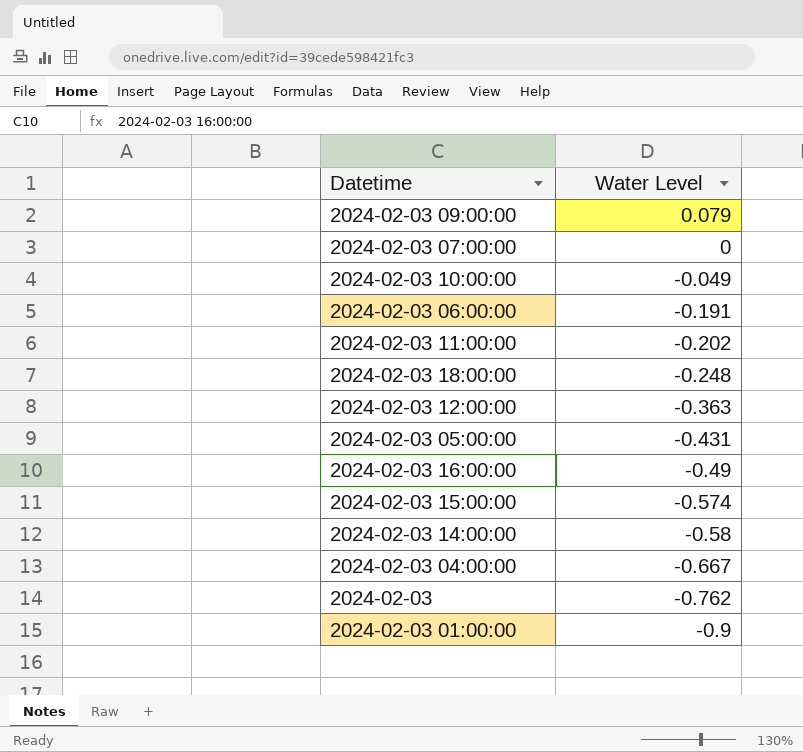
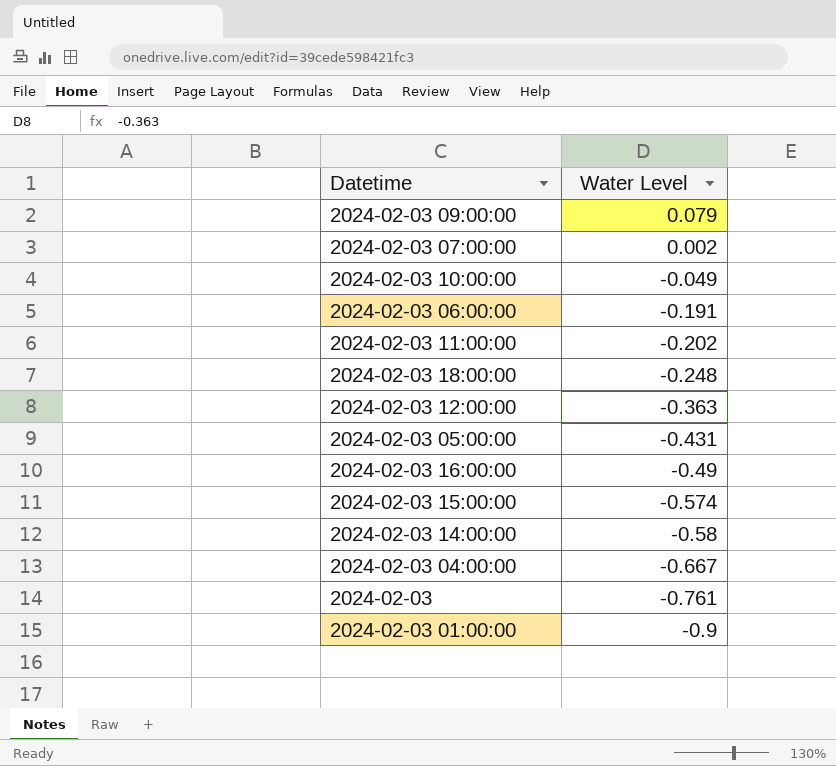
2024-02-03 07:00:00 | Water Level: 0 -> 0.002
2024-02-03 | Water Level: -0.762 -> -0.761

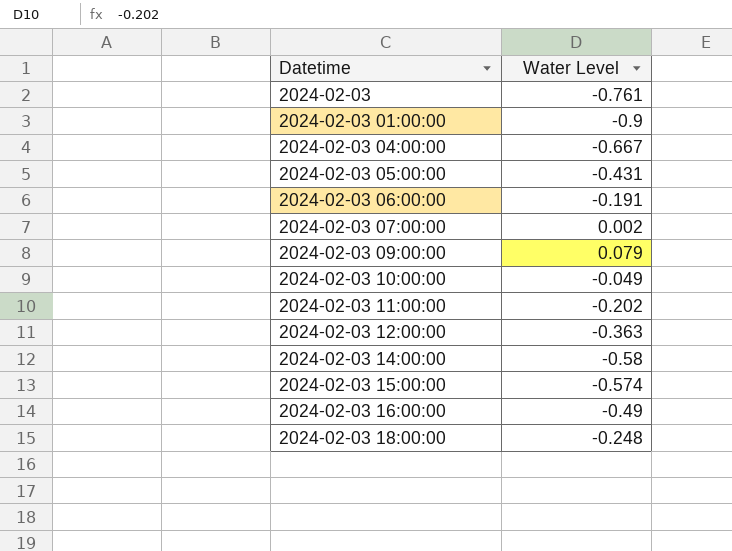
row order: Water Level descending -> Datetime ascending

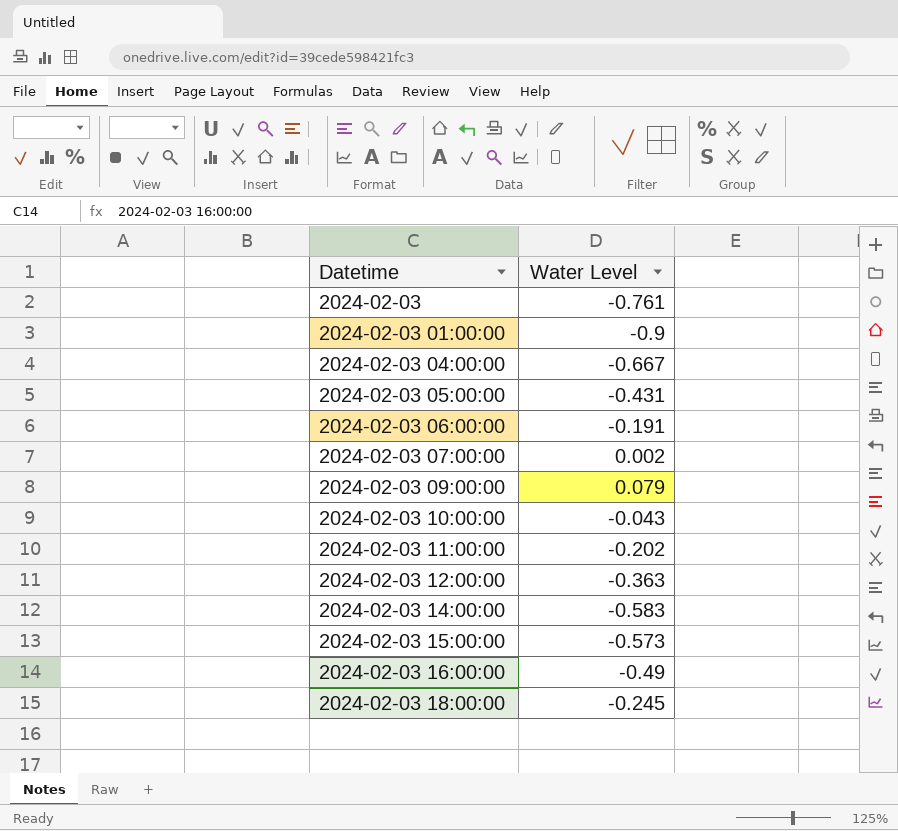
2024-02-03 10:00:00 | Water Level: -0.049 -> -0.043
2024-02-03 14:00:00 | Water Level: -0.58 -> -0.583
2024-02-03 15:00:00 | Water Level: -0.574 -> -0.573
2024-02-03 18:00:00 | Water Level: -0.248 -> -0.245

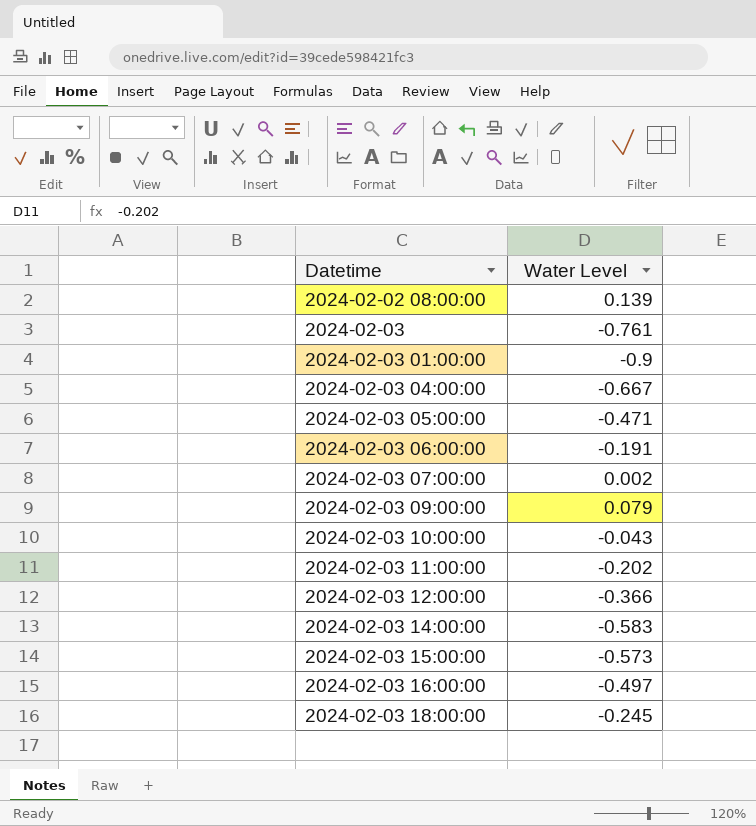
row 2024-02-02 08:00:00: none -> 0.139
2024-02-03 05:00:00 | Water Level: -0.431 -> -0.471
2024-02-03 12:00:00 | Water Level: -0.363 -> -0.366
2024-02-03 16:00:00 | Water Level: -0.49 -> -0.497

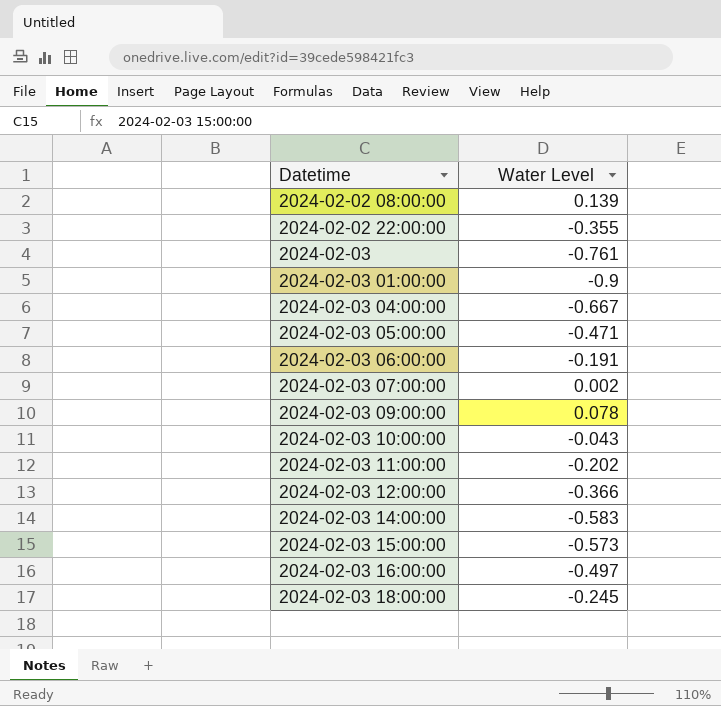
row 2024-02-02 22:00:00: none -> -0.355
2024-02-03 09:00:00 | Water Level: 0.079 -> 0.078

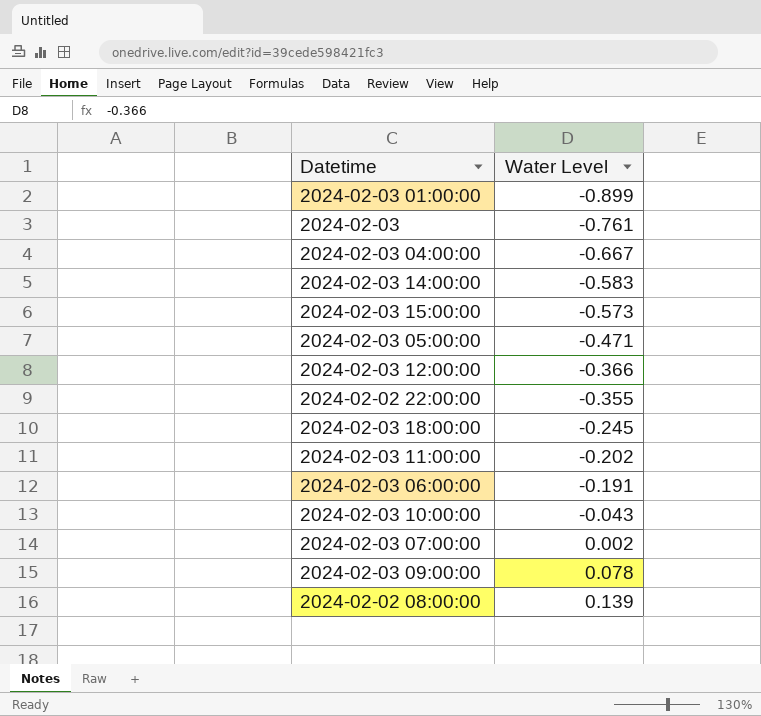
row order: Datetime ascending -> Water Level ascending
row 2024-02-03 16:00:00: -0.497 -> none
2024-02-03 01:00:00 | Water Level: -0.9 -> -0.899

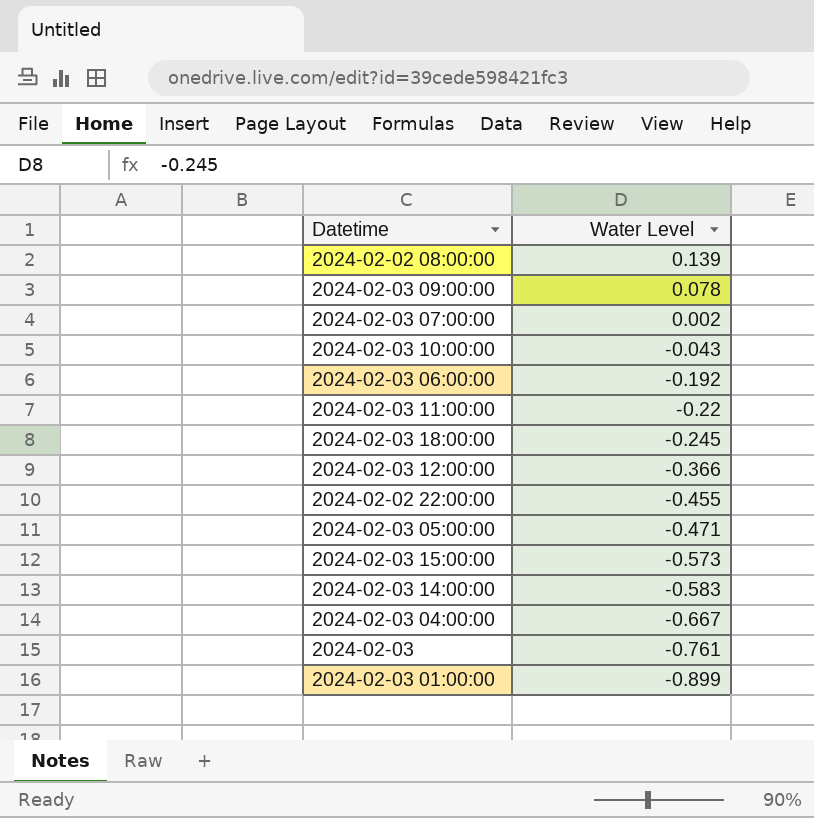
row order: Water Level ascending -> Water Level descending
2024-02-03 06:00:00 | Water Level: -0.191 -> -0.192
2024-02-03 11:00:00 | Water Level: -0.202 -> -0.22
2024-02-02 22:00:00 | Water Level: -0.355 -> -0.455

